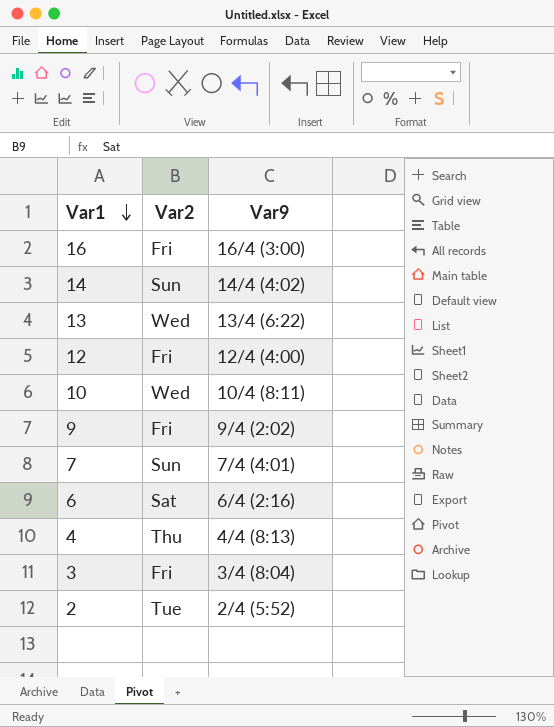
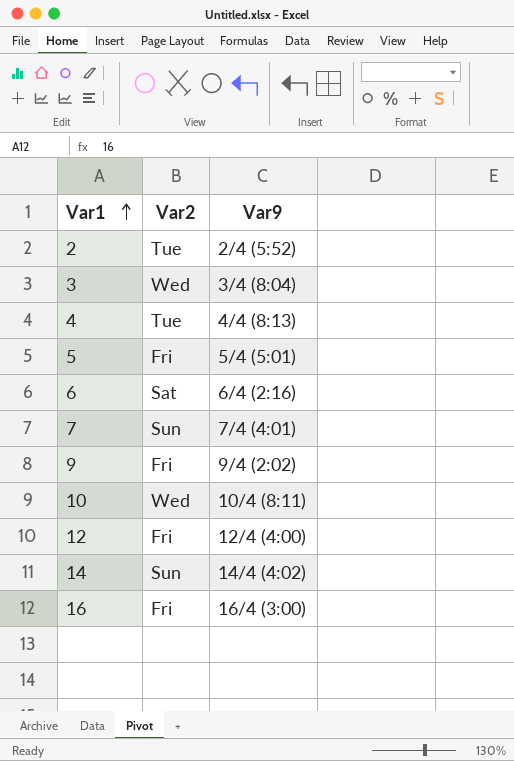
row order: Var1 descending -> Var1 ascending
row 13: Wed | 13/4 (6:22) -> none
3 | Var2: Fri -> Wed
4 | Var2: Thu -> Tue
row 5: none -> Fri | 5/4 (5:01)

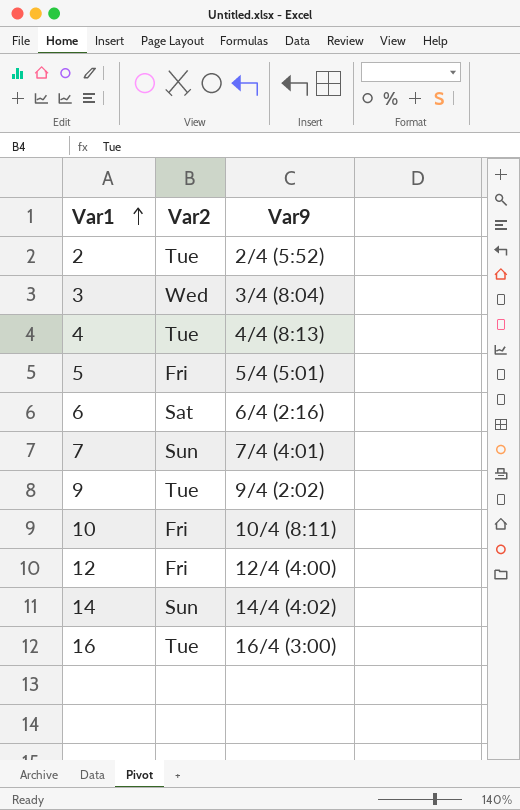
9 | Var2: Fri -> Tue
10 | Var2: Wed -> Fri
16 | Var2: Fri -> Tue

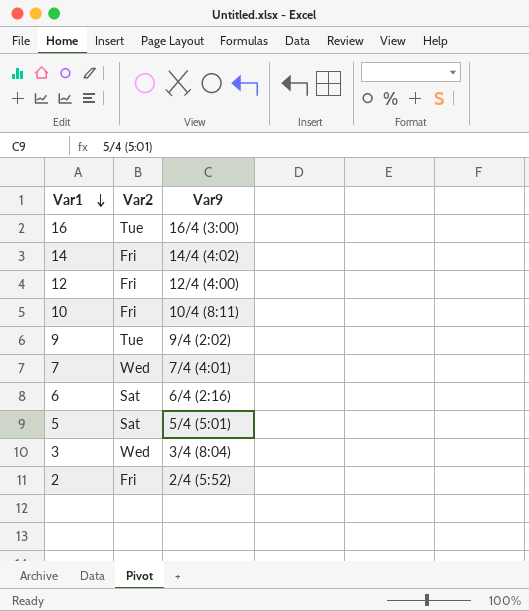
row order: Var1 ascending -> Var1 descending
row 4: Tue | 4/4 (8:13) -> none
14 | Var2: Sun -> Fri
7 | Var2: Sun -> Wed
5 | Var2: Fri -> Sat
2 | Var2: Tue -> Fri

